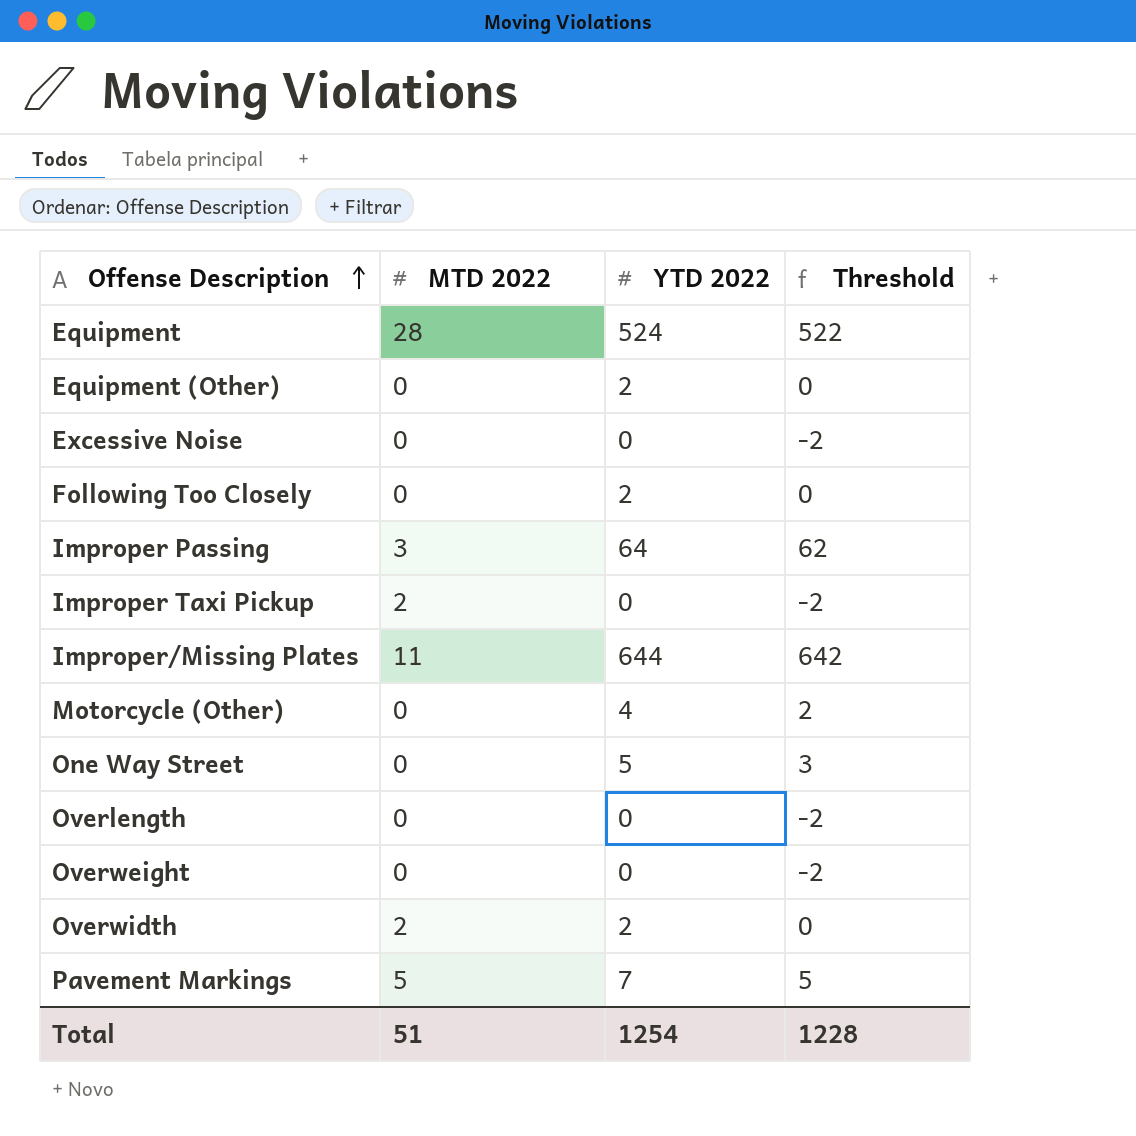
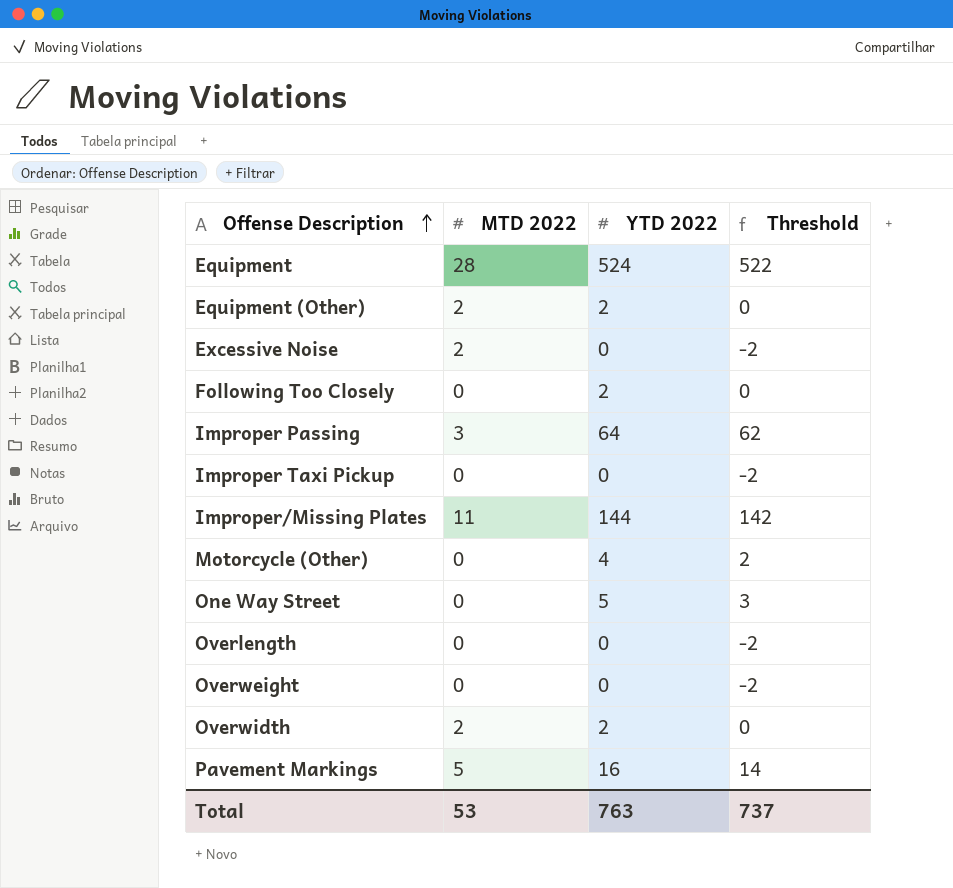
Equipment (Other) | MTD 2022: 0 -> 2
Excessive Noise | MTD 2022: 0 -> 2
Improper Taxi Pickup | MTD 2022: 2 -> 0
Improper/Missing Plates | YTD 2022: 644 -> 144
Improper/Missing Plates | Threshold: 642 -> 142
Pavement Markings | YTD 2022: 7 -> 16
Pavement Markings | Threshold: 5 -> 14
Total | MTD 2022: 51 -> 53
Total | YTD 2022: 1254 -> 763
Total | Threshold: 1228 -> 737

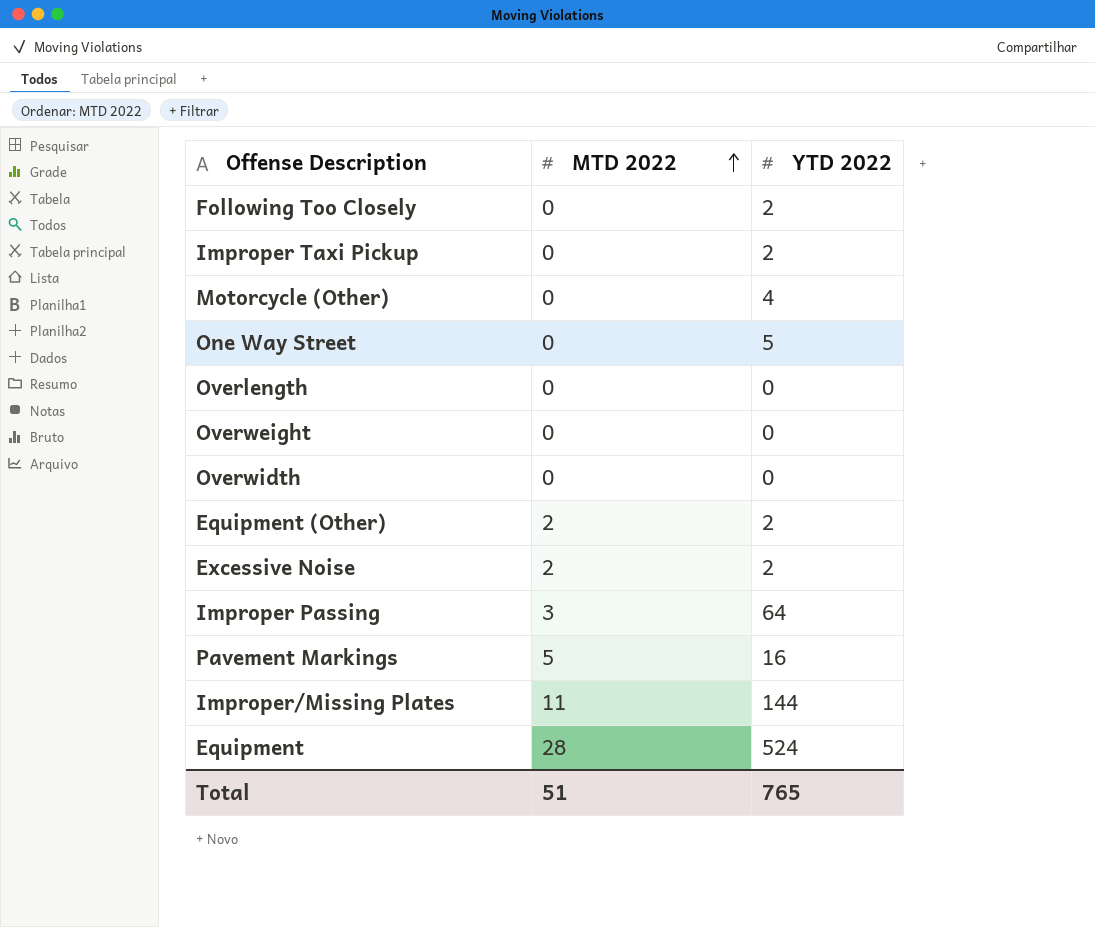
row order: Offense Description ascending -> MTD 2022 ascending
column Threshold | formula: [YTD 2022] - 2 -> none
Improper Taxi Pickup | YTD 2022: 0 -> 2
Overwidth | MTD 2022: 2 -> 0
Overwidth | YTD 2022: 2 -> 0
Excessive Noise | YTD 2022: 0 -> 2
Total | MTD 2022: 53 -> 51
Total | YTD 2022: 763 -> 765

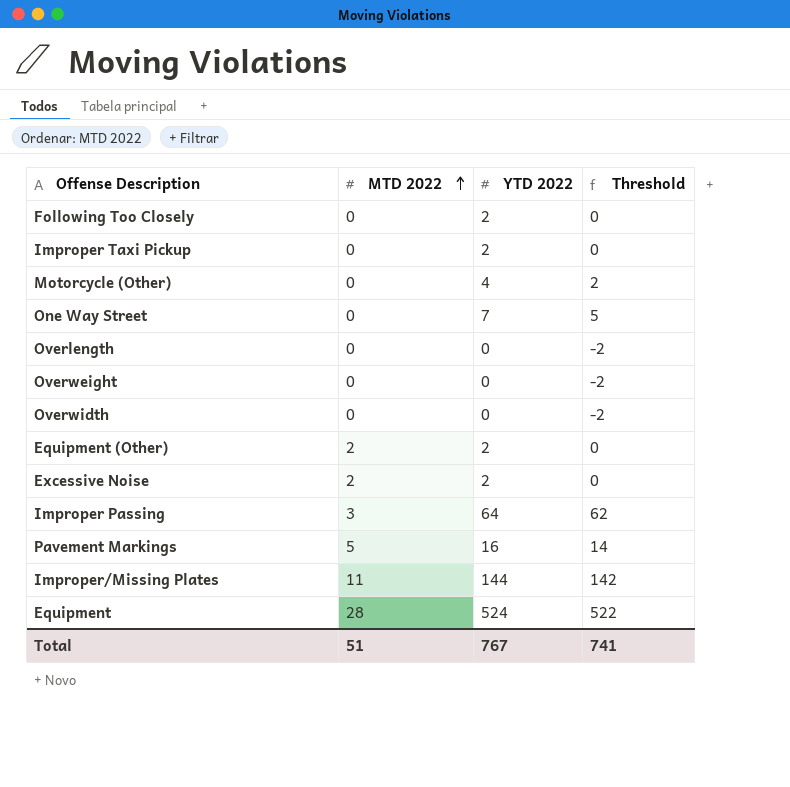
column Threshold | formula: none -> [YTD 2022] - 2
One Way Street | YTD 2022: 5 -> 7
Total | YTD 2022: 765 -> 767

